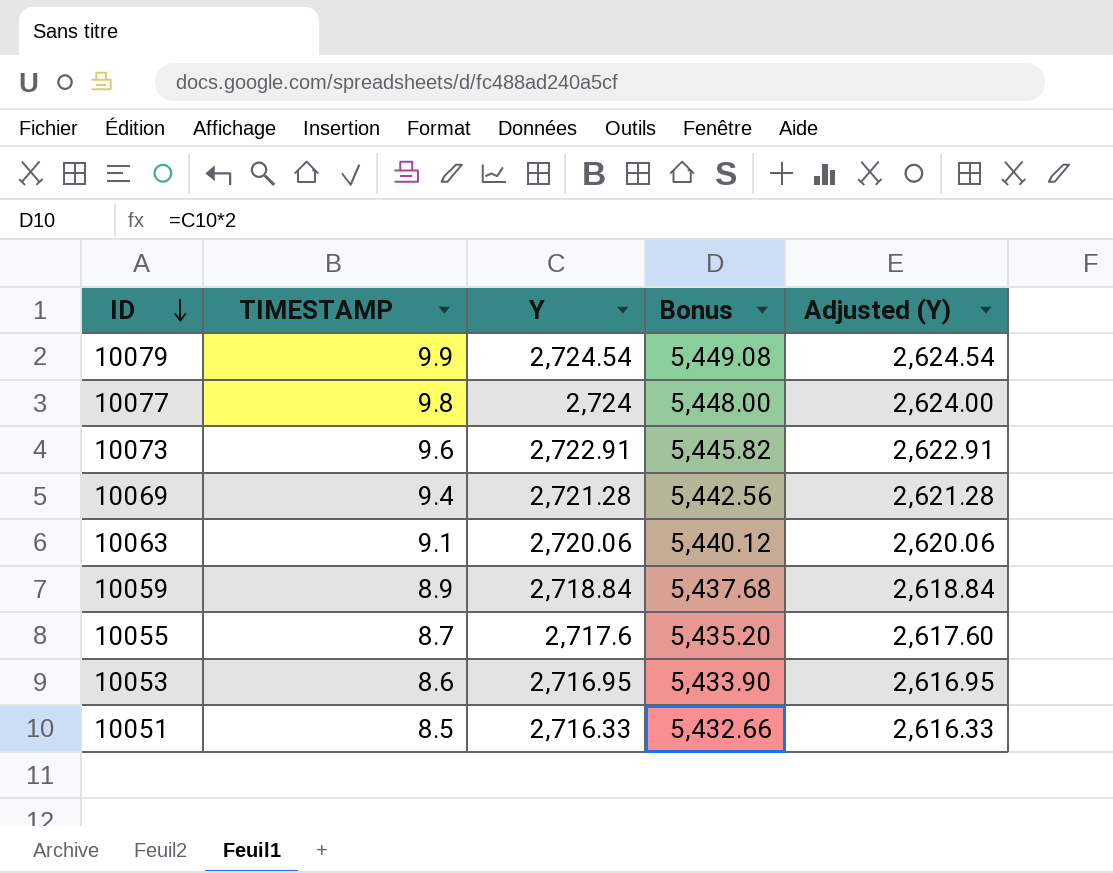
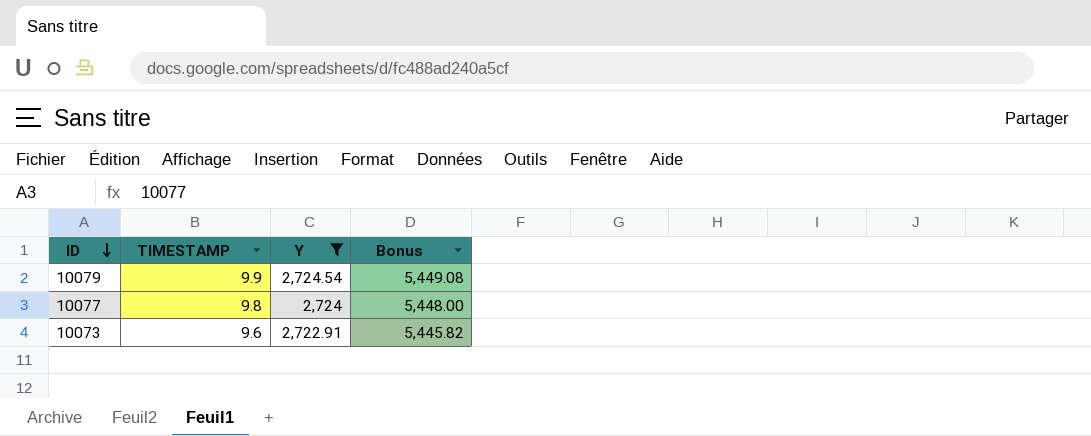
filter: none -> Y >= 2,722.91
column Adjusted (Y) | formula: [Y] - 100 -> none

